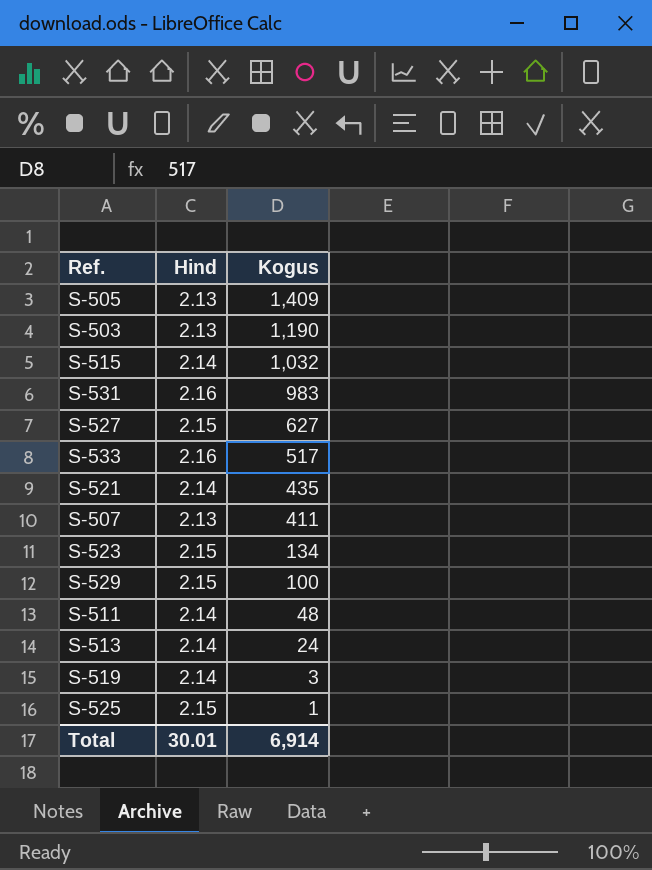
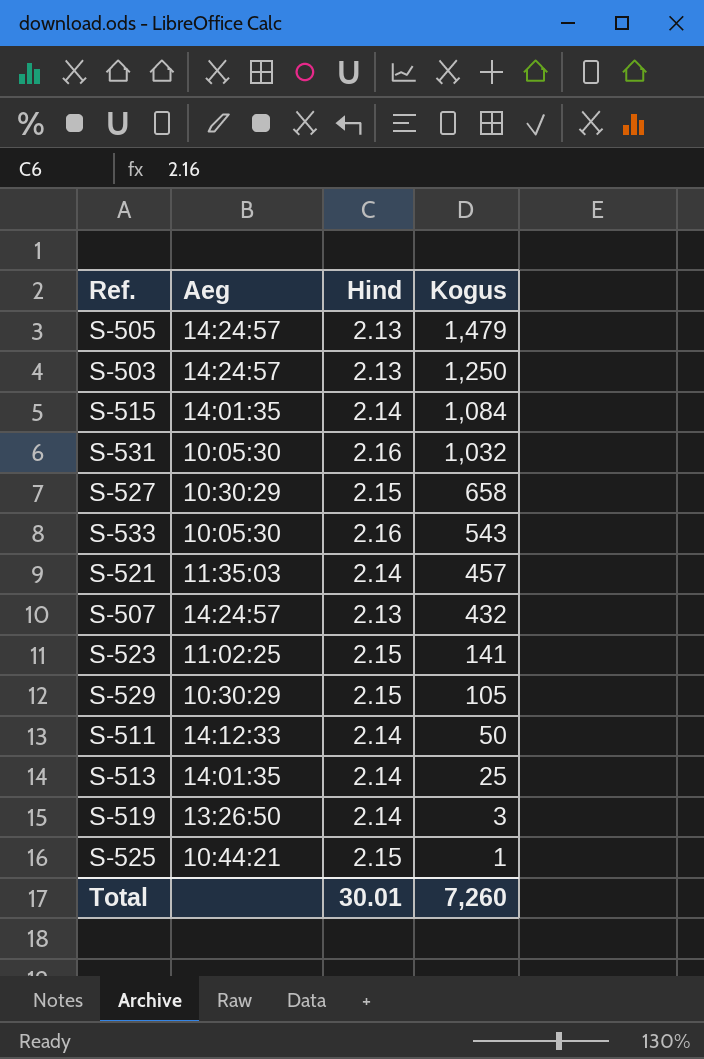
column Aeg | position: none -> 2
S-505 | Kogus: 1,409 -> 1,479
S-503 | Kogus: 1,190 -> 1,250
S-515 | Kogus: 1,032 -> 1,084
S-531 | Kogus: 983 -> 1,032
S-527 | Kogus: 627 -> 658
S-533 | Kogus: 517 -> 543
S-521 | Kogus: 435 -> 457
S-507 | Kogus: 411 -> 432
S-523 | Kogus: 134 -> 141
S-529 | Kogus: 100 -> 105
S-511 | Kogus: 48 -> 50
S-513 | Kogus: 24 -> 25
Total | Kogus: 6,914 -> 7,260

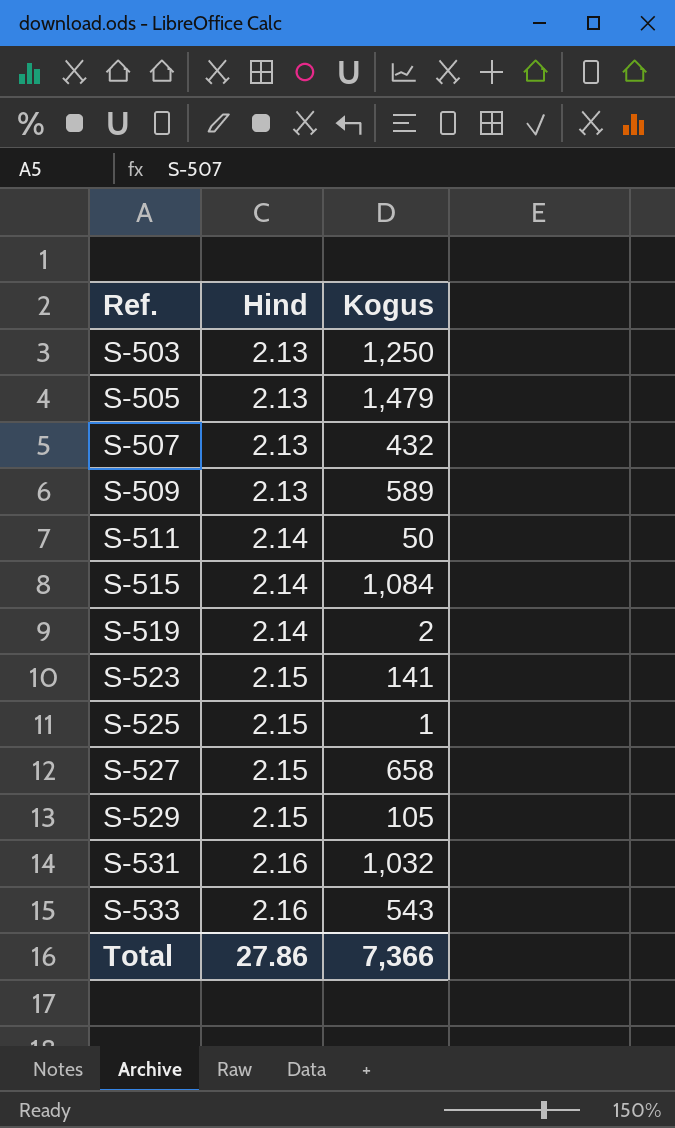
row order: Kogus descending -> Ref. ascending
column Aeg | position: 2 -> none
row S-521: 11:35:03 | 2.14 | 457 -> none
row S-513: 14:01:35 | 2.14 | 25 -> none
row S-509: none -> 2.13 | 589
S-519 | Kogus: 3 -> 2
Total | Hind: 30.01 -> 27.86
Total | Kogus: 7,260 -> 7,366

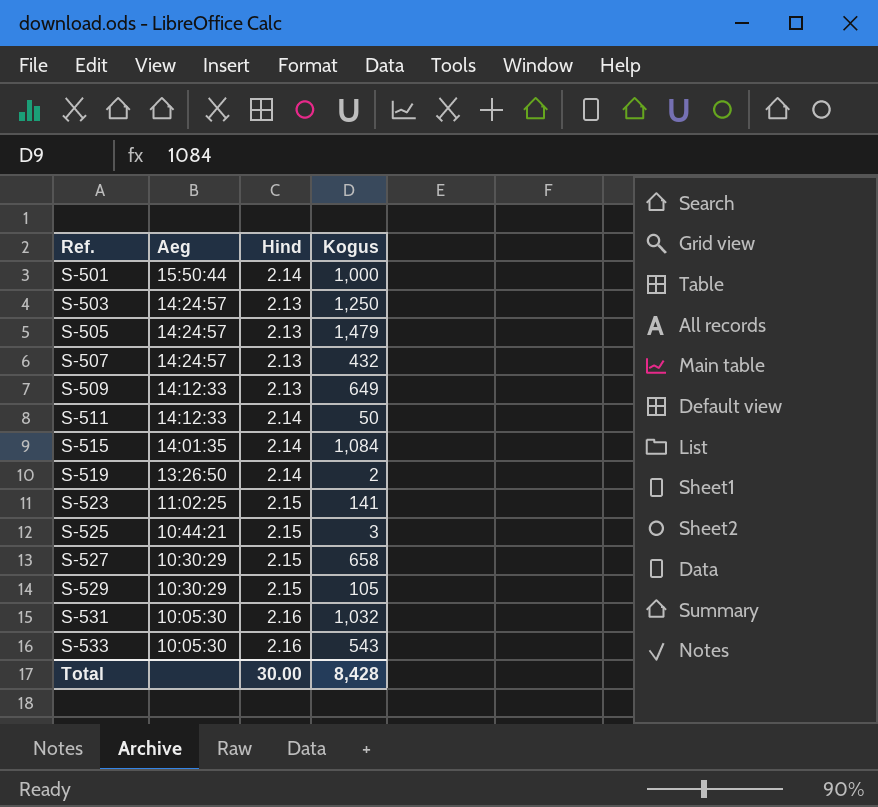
column Aeg | position: none -> 2
row S-501: none -> 15:50:44 | 2.14 | 1,000
S-509 | Kogus: 589 -> 649
S-525 | Kogus: 1 -> 3
Total | Hind: 27.86 -> 30.00
Total | Kogus: 7,366 -> 8,428

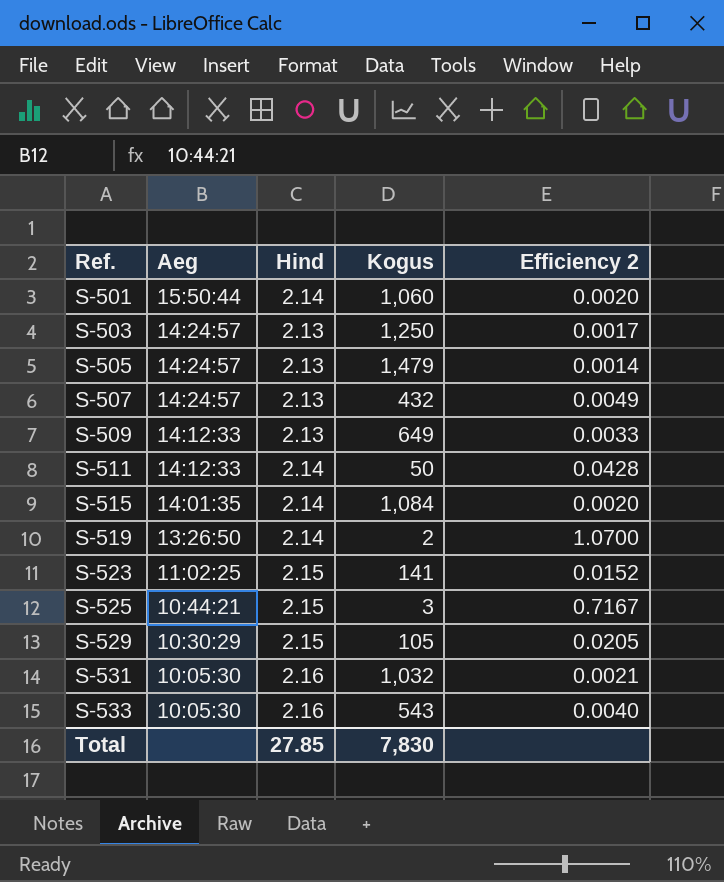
column Efficiency 2 | formula: none -> [Hind] / [Kogus]
row S-527: 10:30:29 | 2.15 | 658 -> none
S-501 | Kogus: 1,000 -> 1,060
Total | Hind: 30.00 -> 27.85
Total | Kogus: 8,428 -> 7,830

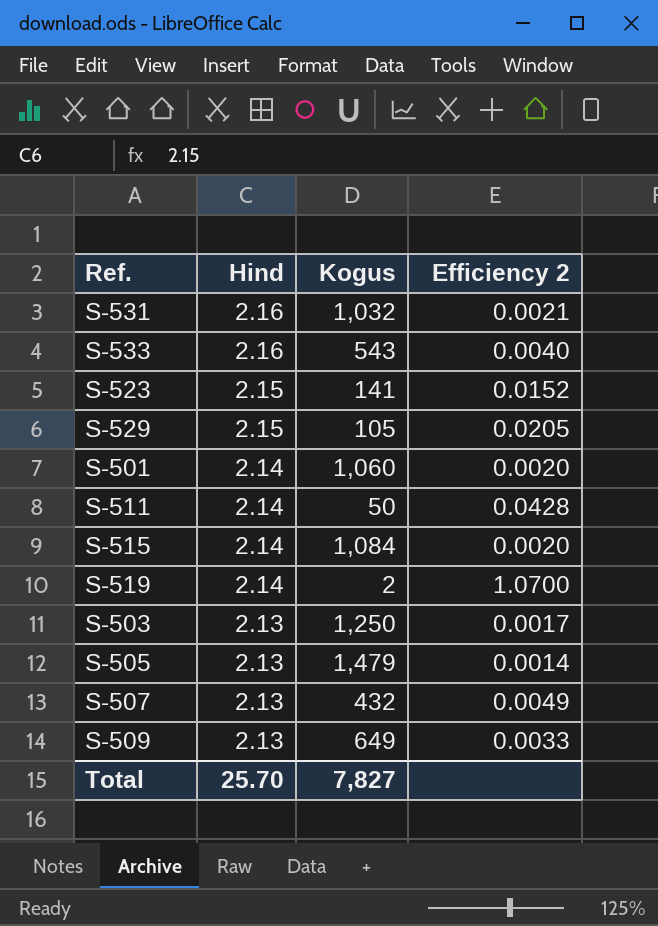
row order: Ref. ascending -> Hind descending
column Aeg | position: 2 -> none
row S-525: 10:44:21 | 2.15 | 3 | 0.7167 -> none
Total | Hind: 27.85 -> 25.70
Total | Kogus: 7,830 -> 7,827

